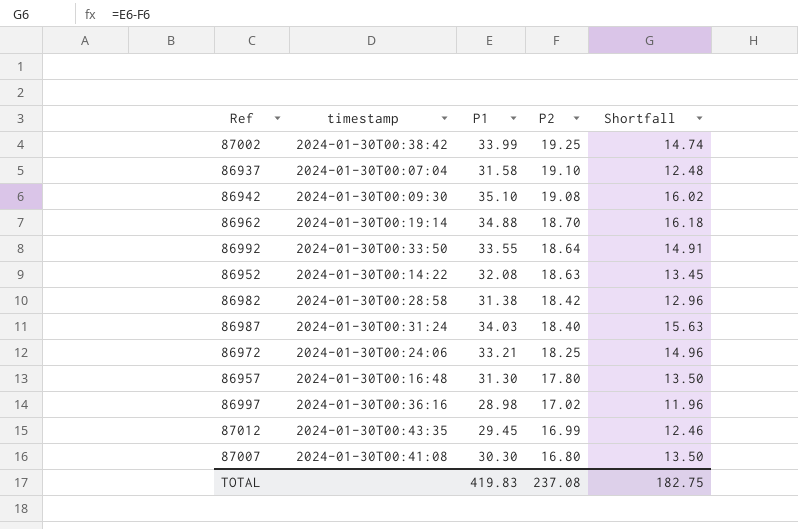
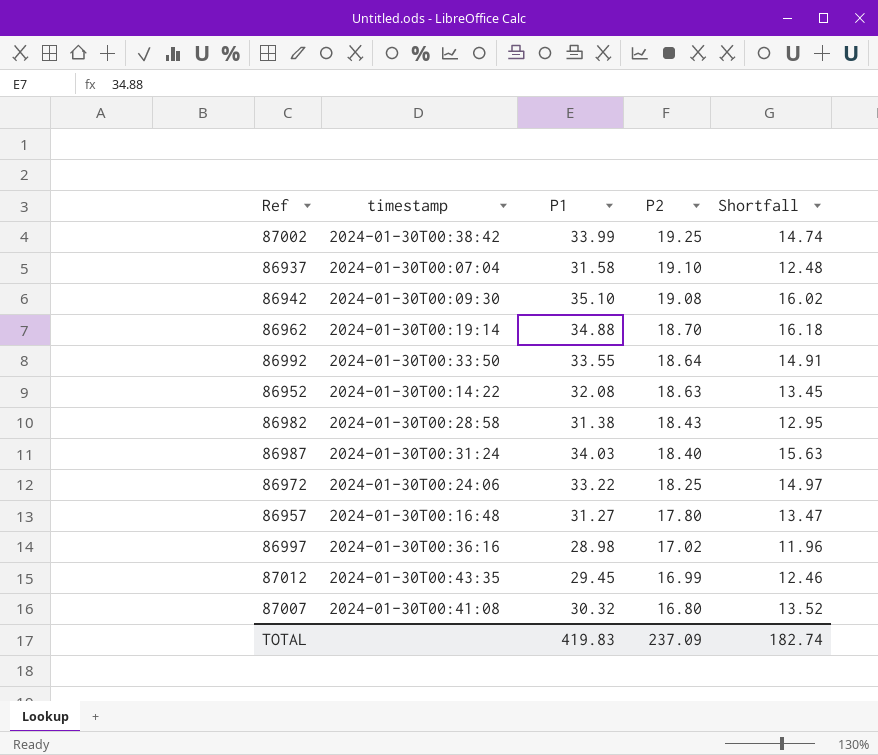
86982 | P2: 18.42 -> 18.43
86982 | Shortfall: 12.96 -> 12.95
86972 | P1: 33.21 -> 33.22
86972 | Shortfall: 14.96 -> 14.97
86957 | P1: 31.30 -> 31.27
86957 | Shortfall: 13.50 -> 13.47
87007 | P1: 30.30 -> 30.32
87007 | Shortfall: 13.50 -> 13.52
TOTAL | P2: 237.08 -> 237.09
TOTAL | Shortfall: 182.75 -> 182.74

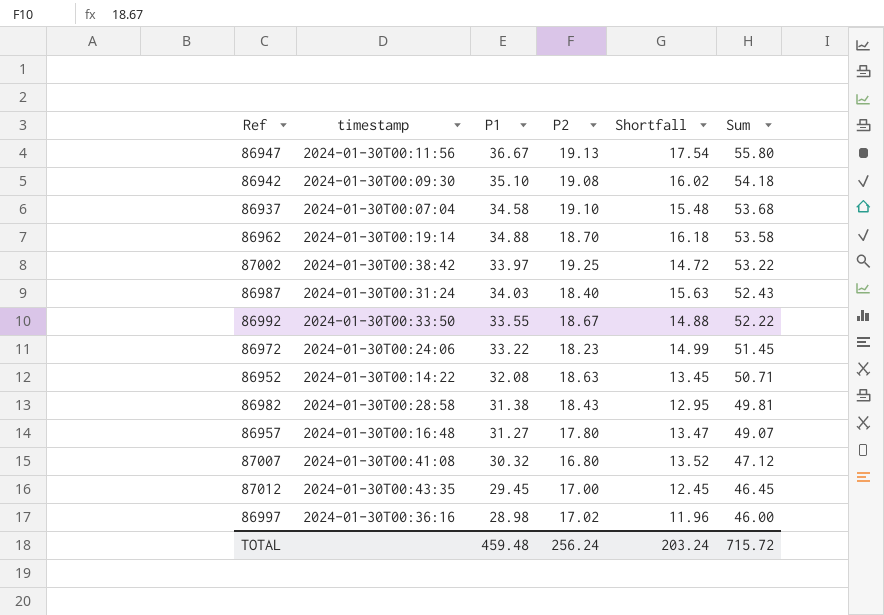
row order: P2 descending -> Sum descending
column Sum | formula: none -> [P1] + [P2]
row 86947: none -> 2024-01-30T00:11:56 | 36.67 | 19.13 | 17.54 | 55.80
86937 | P1: 31.58 -> 34.58
86937 | Shortfall: 12.48 -> 15.48
87002 | P1: 33.99 -> 33.97
87002 | Shortfall: 14.74 -> 14.72
86992 | P2: 18.64 -> 18.67
86992 | Shortfall: 14.91 -> 14.88
86972 | P2: 18.25 -> 18.23
86972 | Shortfall: 14.97 -> 14.99
87012 | P2: 16.99 -> 17.00
87012 | Shortfall: 12.46 -> 12.45
TOTAL | P1: 419.83 -> 459.48
TOTAL | P2: 237.09 -> 256.24
TOTAL | Shortfall: 182.74 -> 203.24

